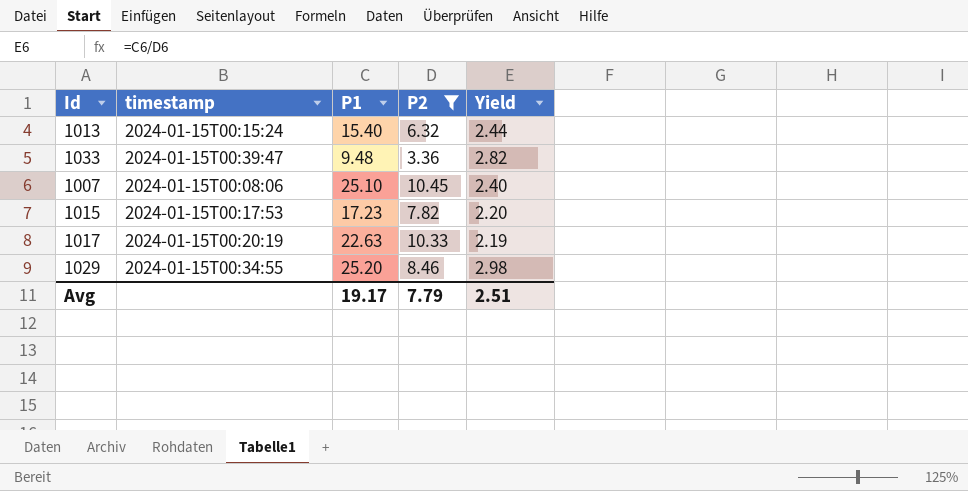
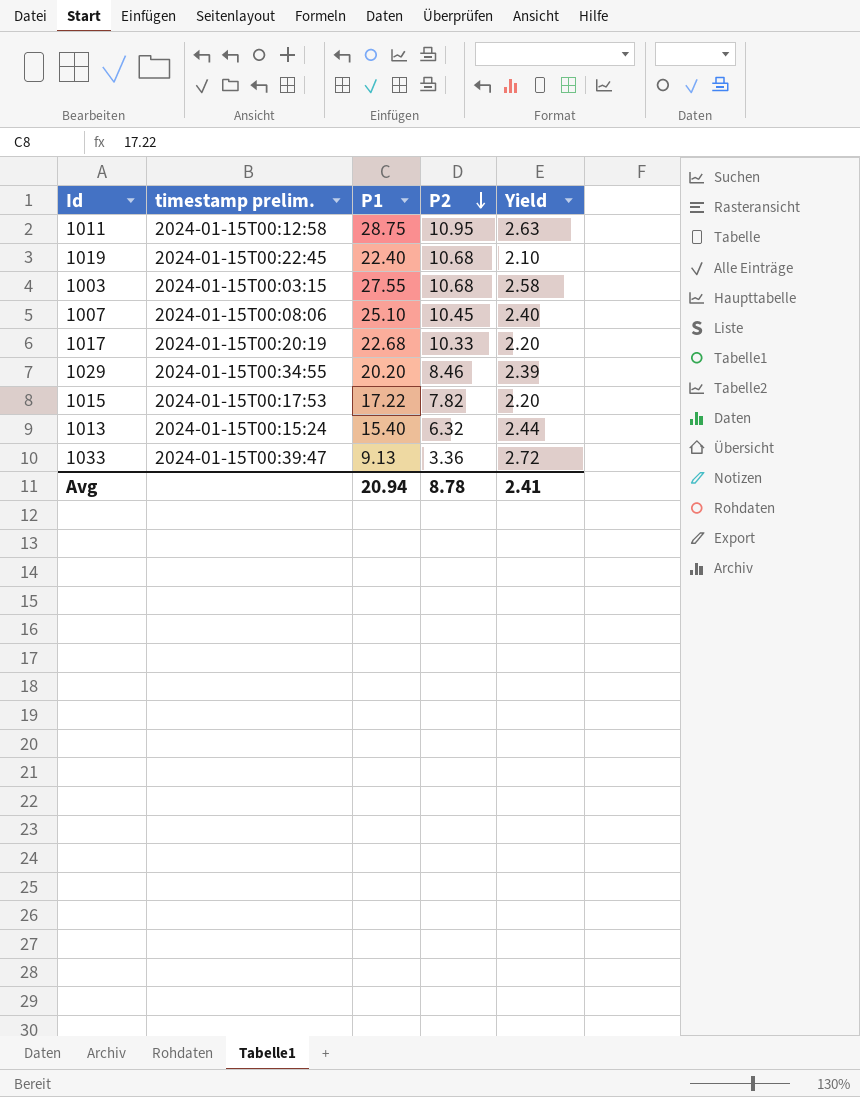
filter: P2 <= 10.45 -> none
row order: none -> P2 descending
column name: timestamp -> timestamp prelim.
1017 | P1: 22.63 -> 22.68
1017 | Yield: 2.19 -> 2.20
1029 | P1: 25.20 -> 20.20
1029 | Yield: 2.98 -> 2.39
1015 | P1: 17.23 -> 17.22
1033 | P1: 9.48 -> 9.13
1033 | Yield: 2.82 -> 2.72
Avg | P1: 19.17 -> 20.94
Avg | P2: 7.79 -> 8.78
Avg | Yield: 2.51 -> 2.41

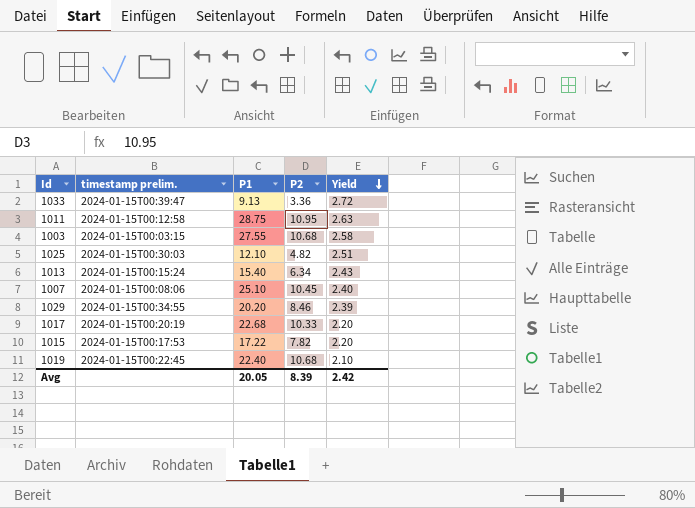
row order: P2 descending -> Yield descending
row 1025: none -> 2024-01-15T00:30:03 | 12.10 | 4.82 | 2.51
1013 | P2: 6.32 -> 6.34
1013 | Yield: 2.44 -> 2.43
Avg | P1: 20.94 -> 20.05
Avg | P2: 8.78 -> 8.39
Avg | Yield: 2.41 -> 2.42

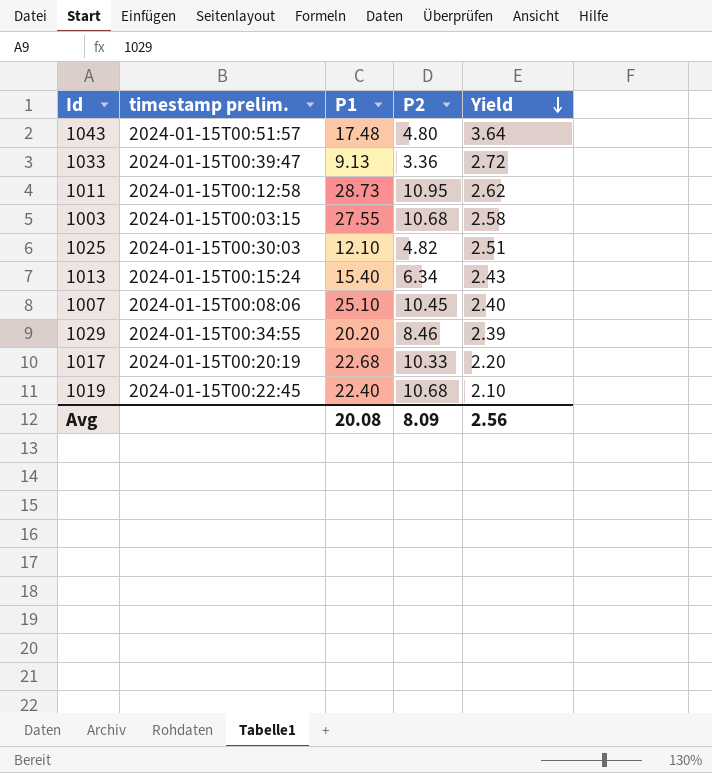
row 1015: 2024-01-15T00:17:53 | 17.22 | 7.82 | 2.20 -> none
row 1043: none -> 2024-01-15T00:51:57 | 17.48 | 4.80 | 3.64
1011 | P1: 28.75 -> 28.73
1011 | Yield: 2.63 -> 2.62
Avg | P1: 20.05 -> 20.08
Avg | P2: 8.39 -> 8.09
Avg | Yield: 2.42 -> 2.56

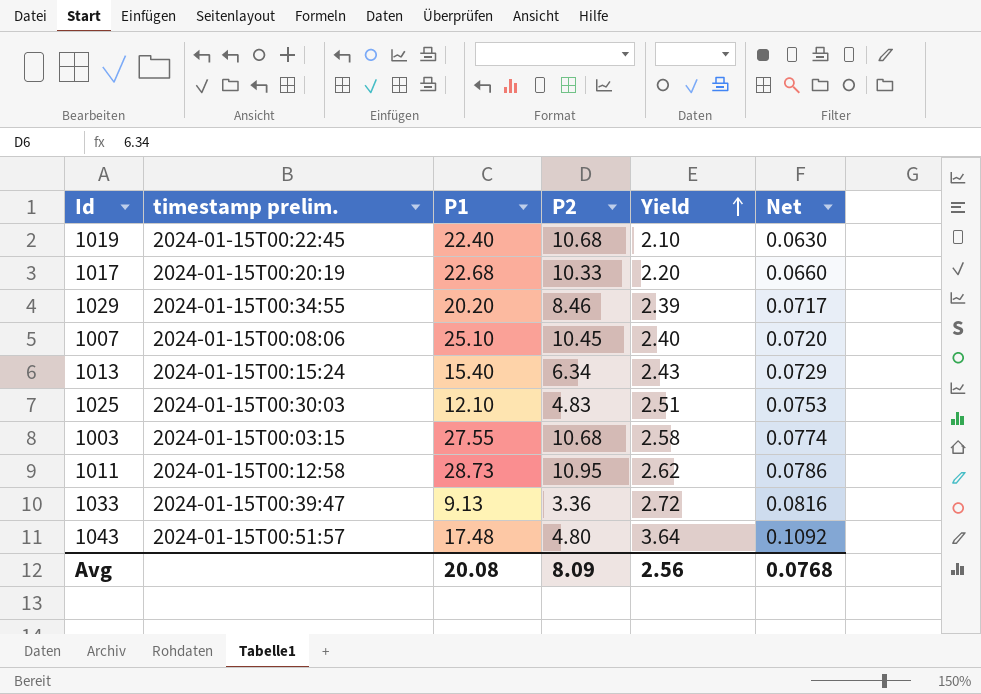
row order: Yield descending -> Yield ascending
column Net | formula: none -> [Yield] * 0.03
1025 | P2: 4.82 -> 4.83

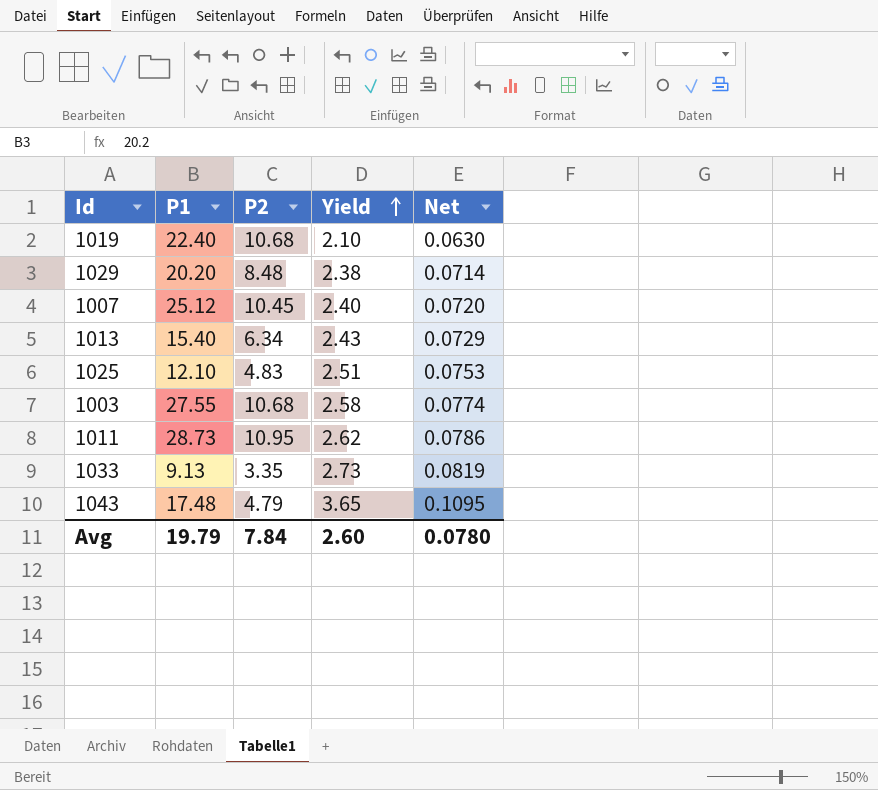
column timestamp prelim. | position: 2 -> none
row 1017: 2024-01-15T00:20:19 | 22.68 | 10.33 | 2.20 | 0.0660 -> none
1029 | P2: 8.46 -> 8.48
1029 | Yield: 2.39 -> 2.38
1029 | Net: 0.0717 -> 0.0714
1007 | P1: 25.10 -> 25.12
1033 | P2: 3.36 -> 3.35
1033 | Yield: 2.72 -> 2.73
1033 | Net: 0.0816 -> 0.0819
1043 | P2: 4.80 -> 4.79
1043 | Yield: 3.64 -> 3.65
1043 | Net: 0.1092 -> 0.1095
Avg | P1: 20.08 -> 19.79
Avg | P2: 8.09 -> 7.84
Avg | Yield: 2.56 -> 2.60
Avg | Net: 0.0768 -> 0.0780

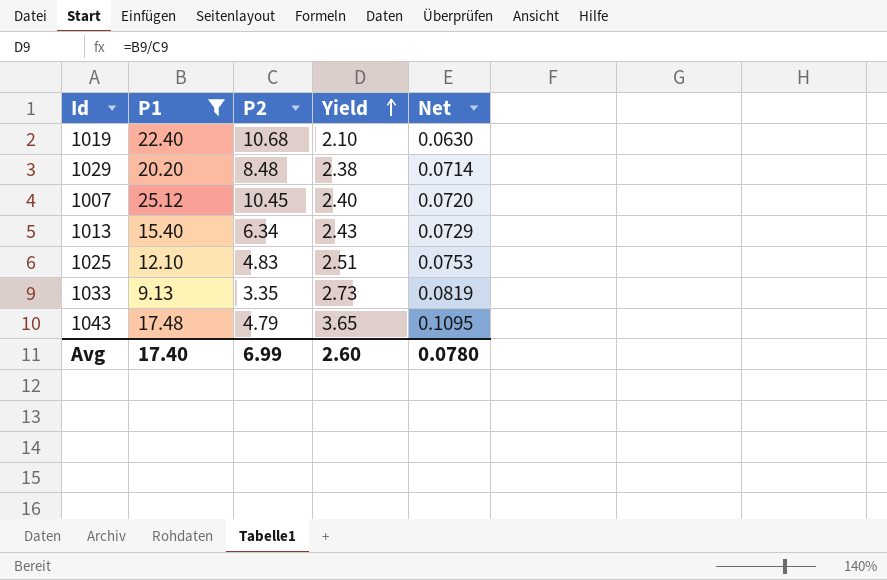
filter: none -> P1 <= 25.12
Avg | P1: 19.79 -> 17.40
Avg | P2: 7.84 -> 6.99

